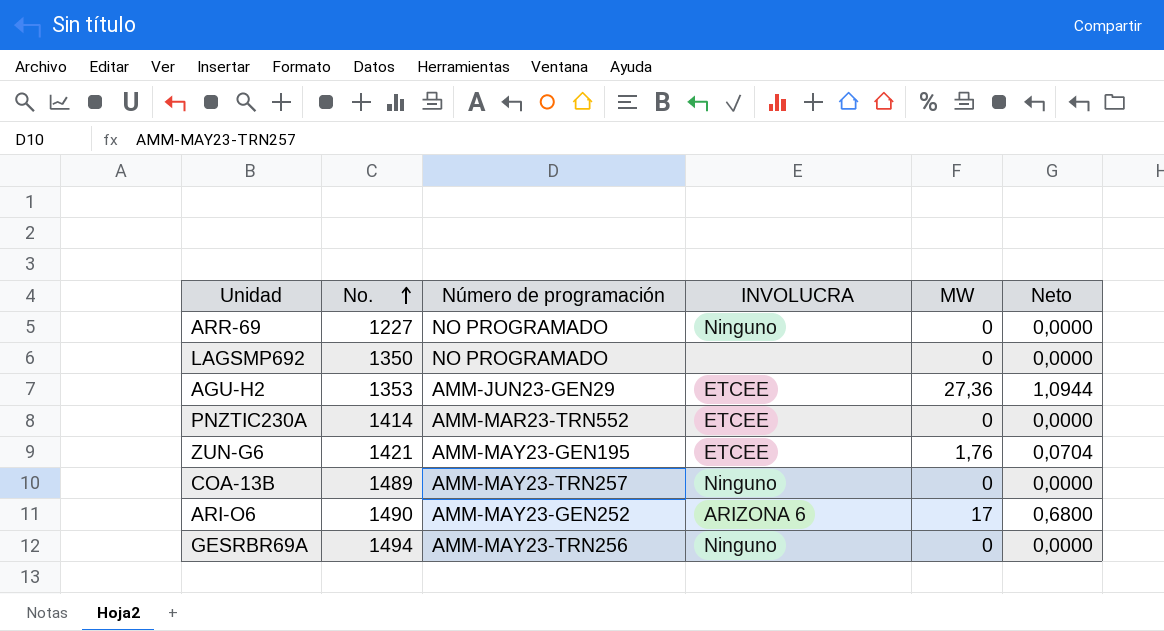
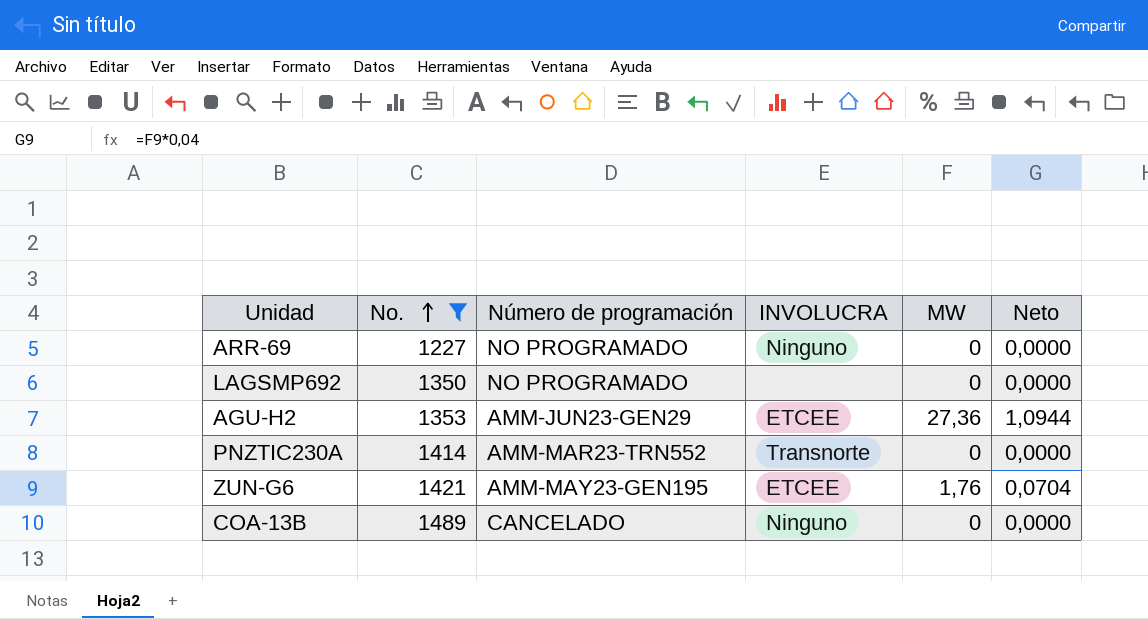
filter: none -> No. <= 1489
PNZTIC230A | INVOLUCRA: ETCEE -> Transnorte
COA-13B | Número de programación: AMM-MAY23-TRN257 -> CANCELADO

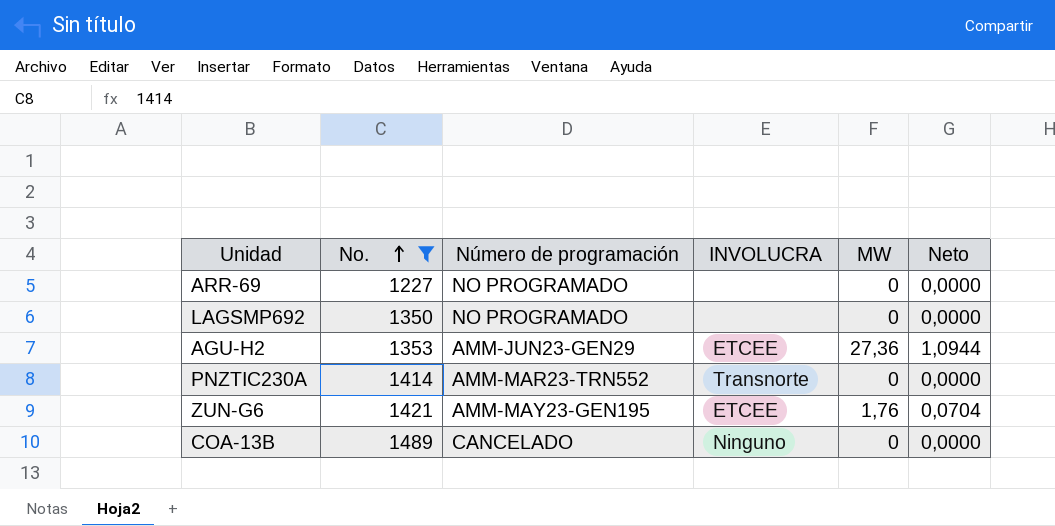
ARR-69 | INVOLUCRA: Ninguno -> none

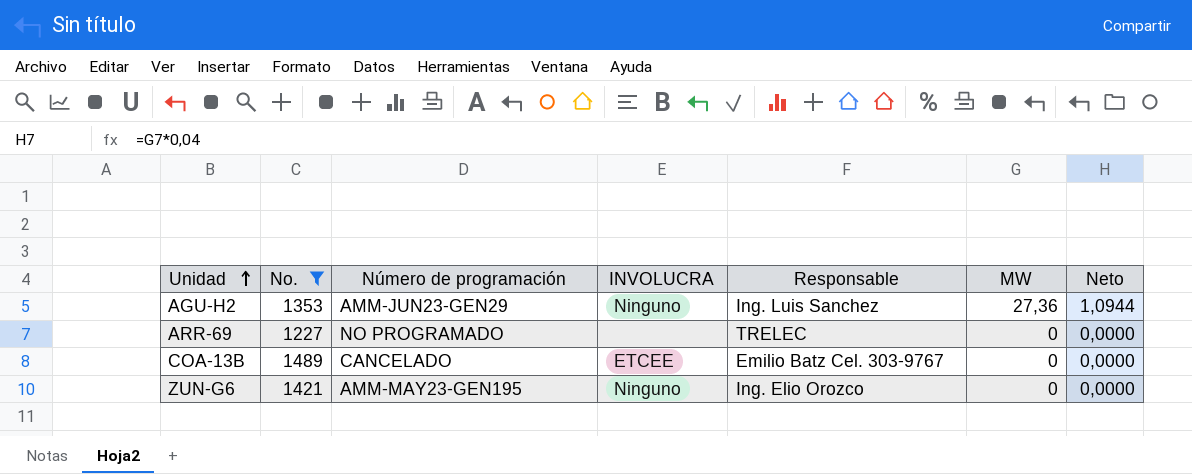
row order: No. ascending -> Unidad ascending
column Responsable | position: none -> 5
row LAGSMP692: 1350 | NO PROGRAMADO | none | 0 | 0,0000 -> none
row PNZTIC230A: 1414 | AMM-MAR23-TRN552 | Transnorte | 0 | 0,0000 -> none
AGU-H2 | INVOLUCRA: ETCEE -> Ninguno
COA-13B | INVOLUCRA: Ninguno -> ETCEE
ZUN-G6 | INVOLUCRA: ETCEE -> Ninguno
ZUN-G6 | MW: 1,76 -> 0
ZUN-G6 | Neto: 0,0704 -> 0,0000

